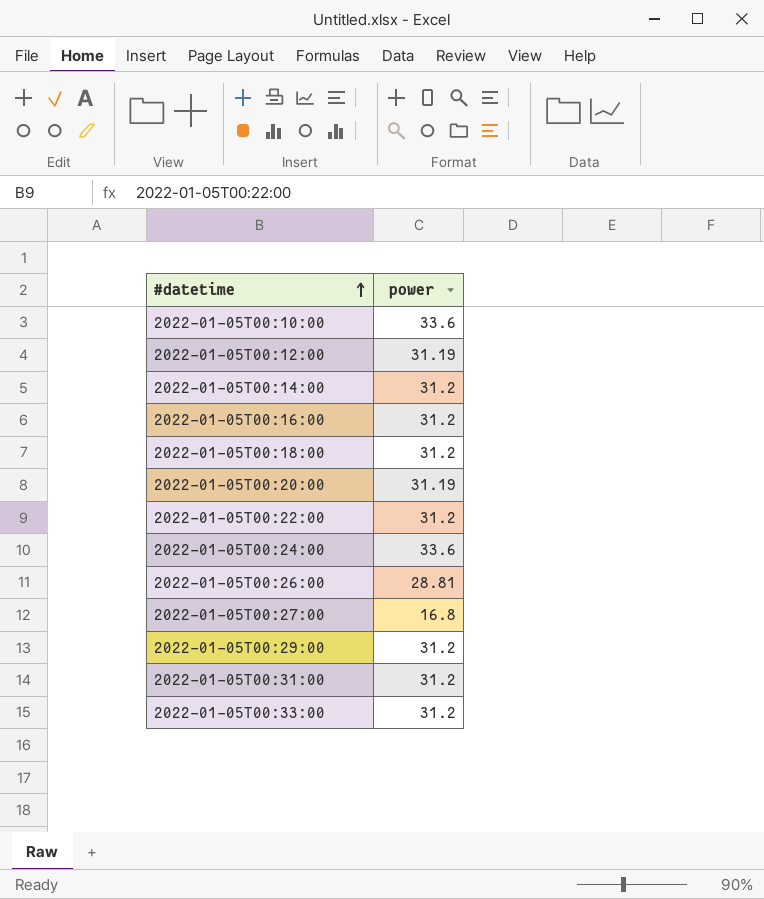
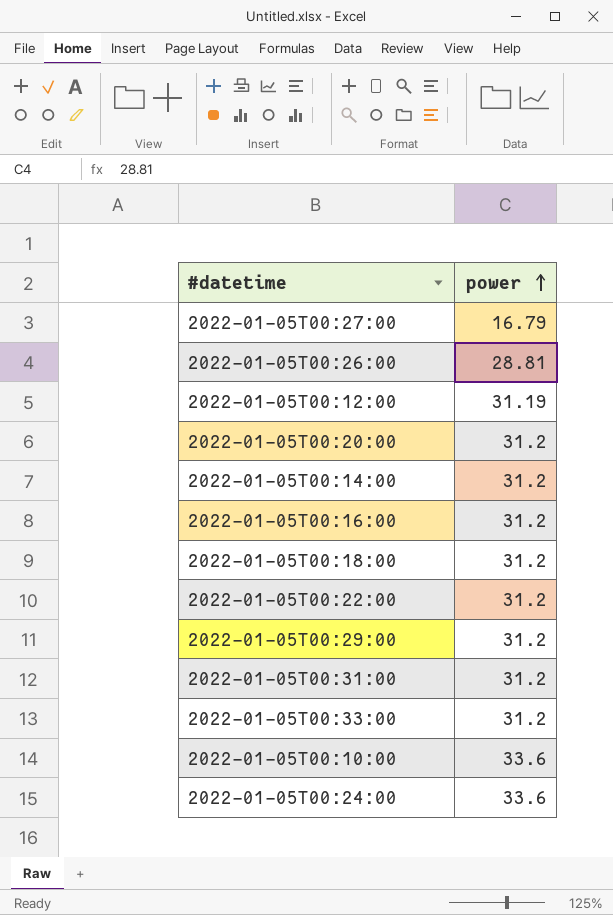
row order: #datetime ascending -> power ascending
2022-01-05T00:27:00 | power: 16.8 -> 16.79
2022-01-05T00:20:00 | power: 31.19 -> 31.2

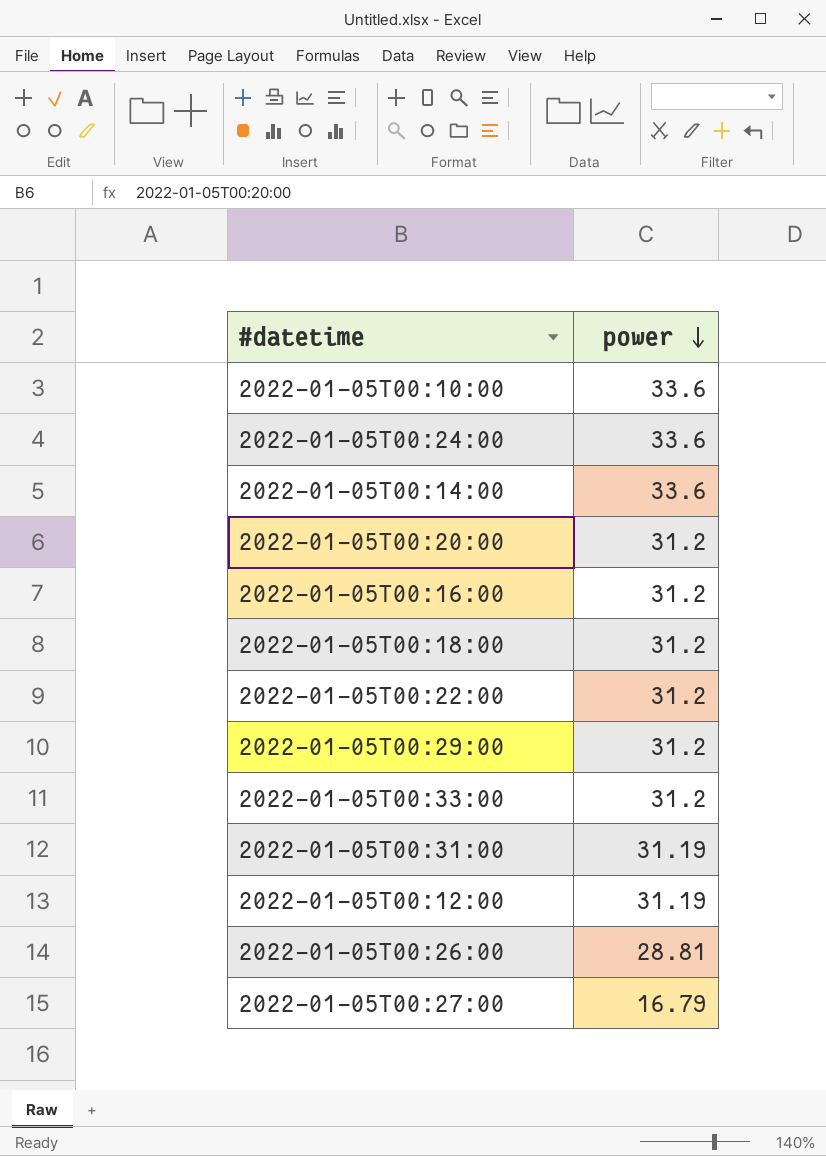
row order: power ascending -> power descending
2022-01-05T00:14:00 | power: 31.2 -> 33.6
2022-01-05T00:31:00 | power: 31.2 -> 31.19

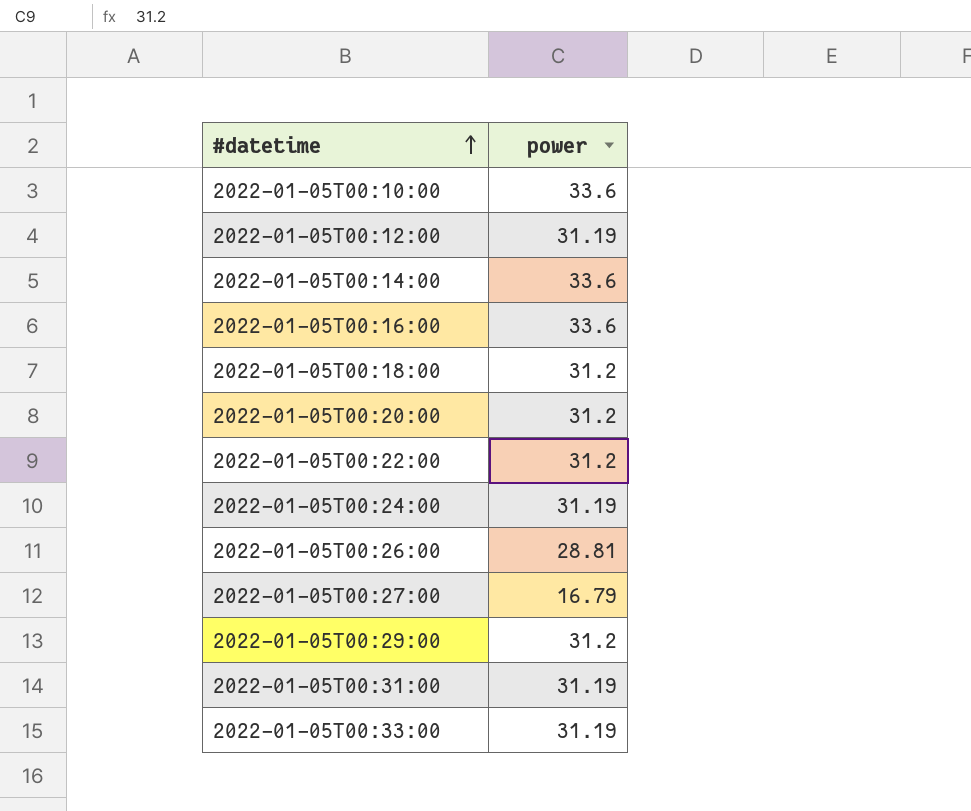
row order: power descending -> #datetime ascending
2022-01-05T00:16:00 | power: 31.2 -> 33.6
2022-01-05T00:24:00 | power: 33.6 -> 31.19
2022-01-05T00:33:00 | power: 31.2 -> 31.19

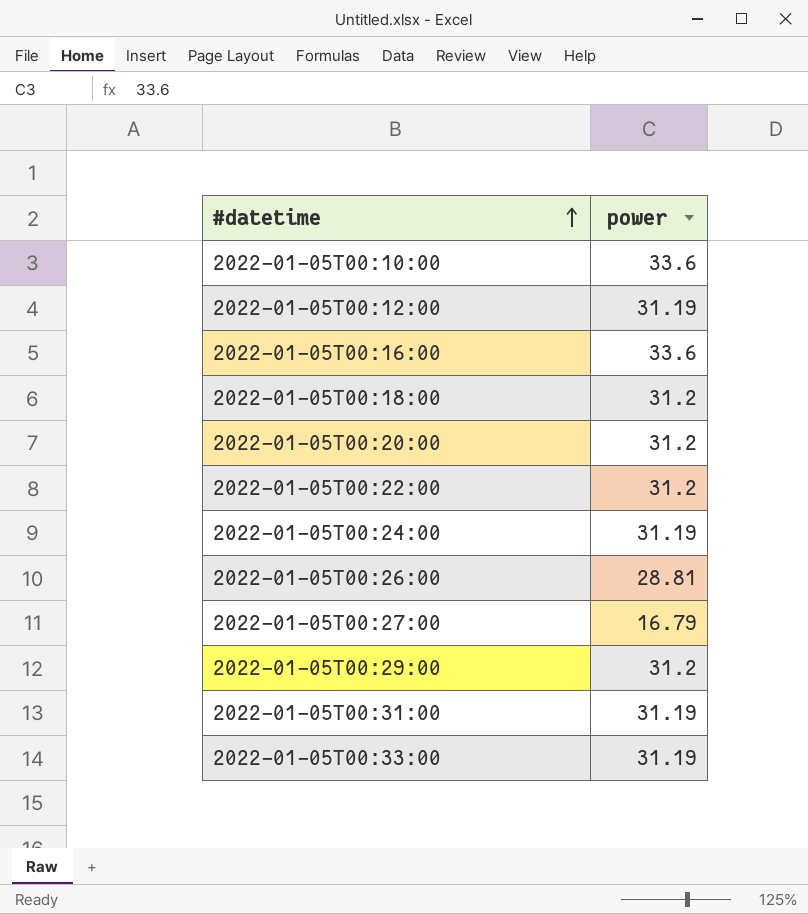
row 2022-01-05T00:14:00: 33.6 -> none

